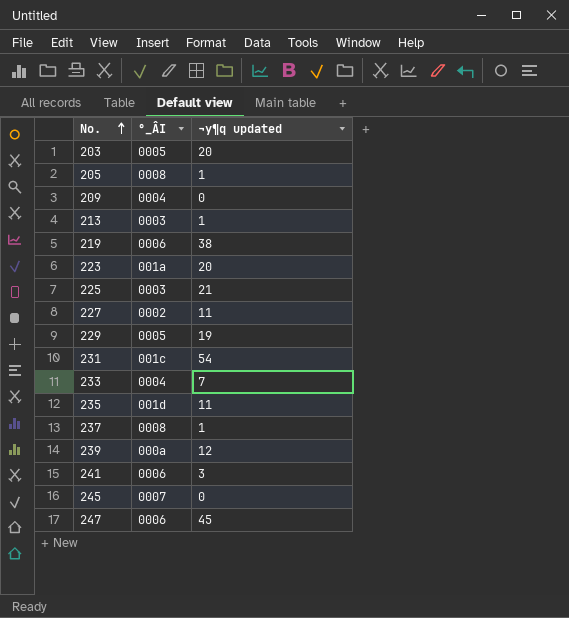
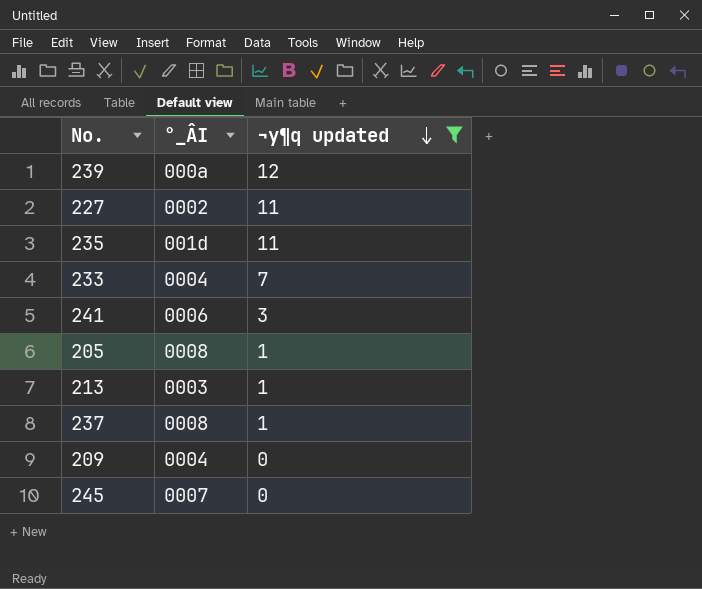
filter: none -> ¬y¶q updated <= 12
row order: No. ascending -> ¬y¶q updated descending

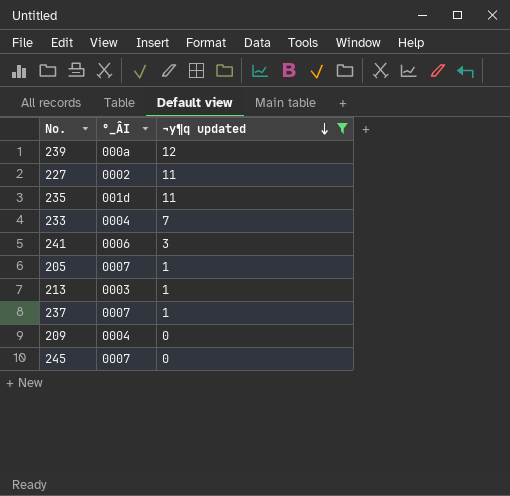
205 | °_ÂI: 0008 -> 0007
237 | °_ÂI: 0008 -> 0007

